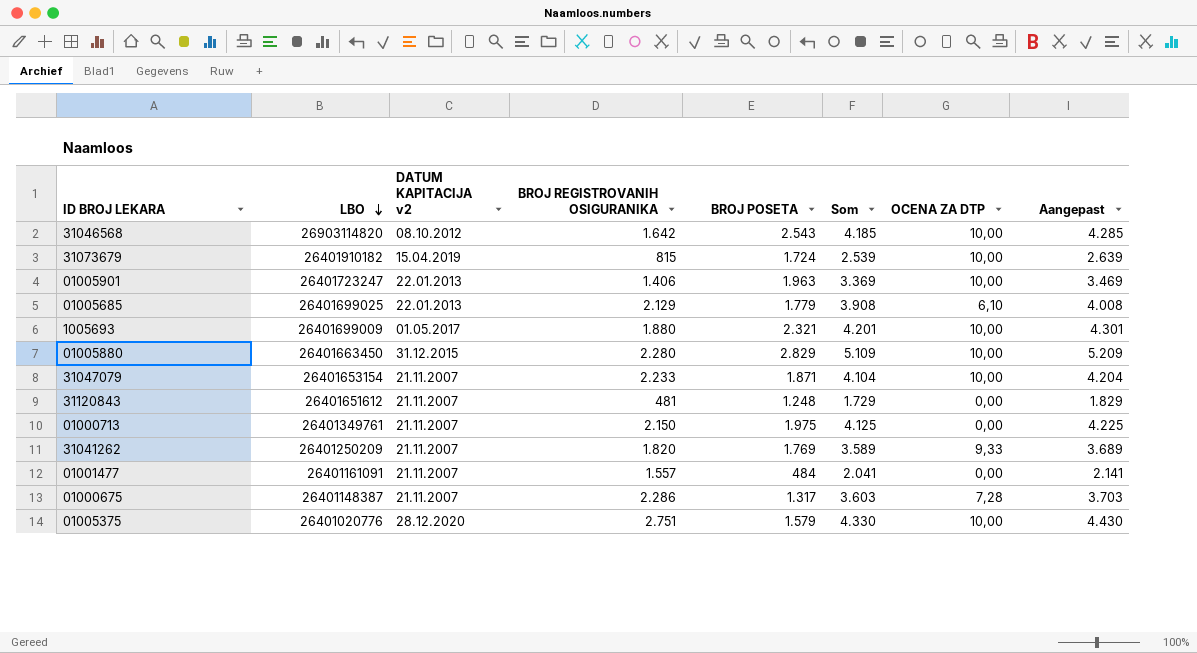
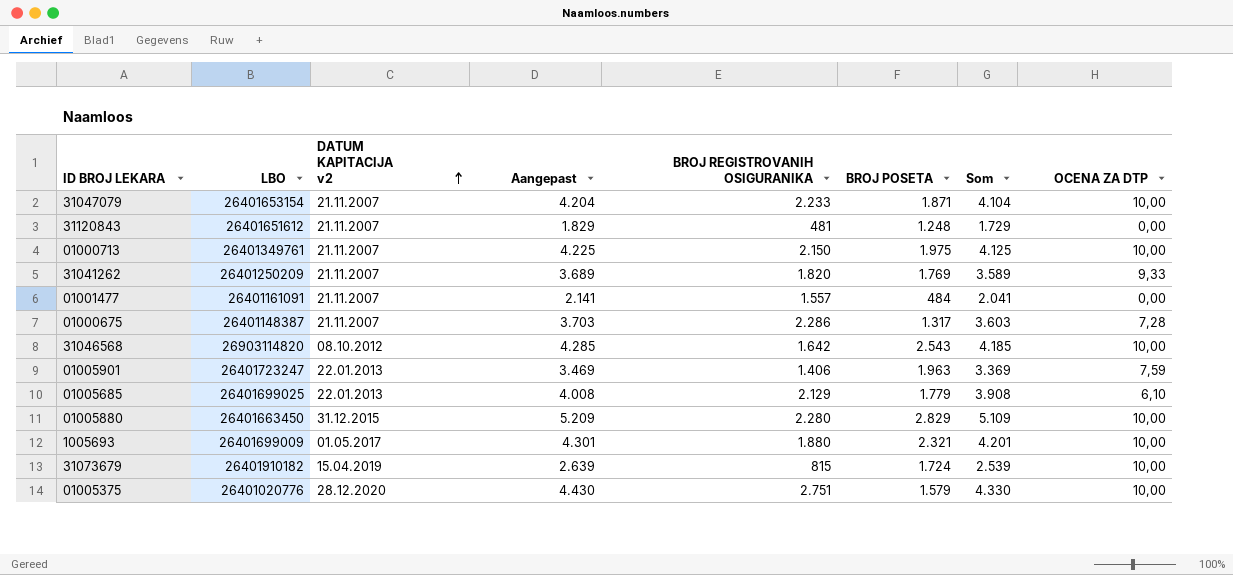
row order: LBO descending -> DATUM KAPITACIJA v2 ascending
column Aangepast | position: 8 -> 4
01000713 | OCENA ZA DTP: 0,00 -> 10,00
01005901 | OCENA ZA DTP: 10,00 -> 7,59

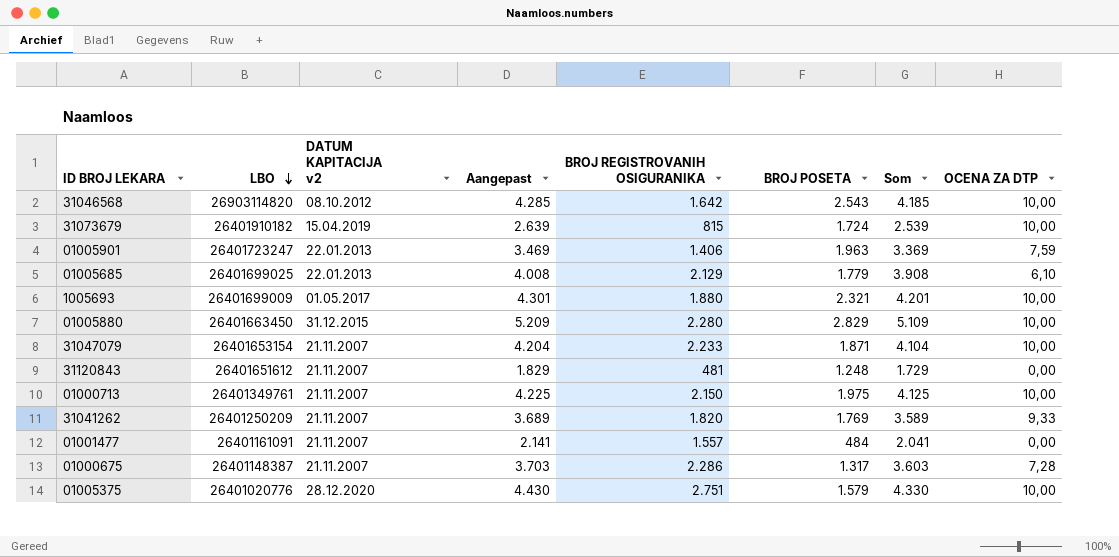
row order: DATUM KAPITACIJA v2 ascending -> LBO descending

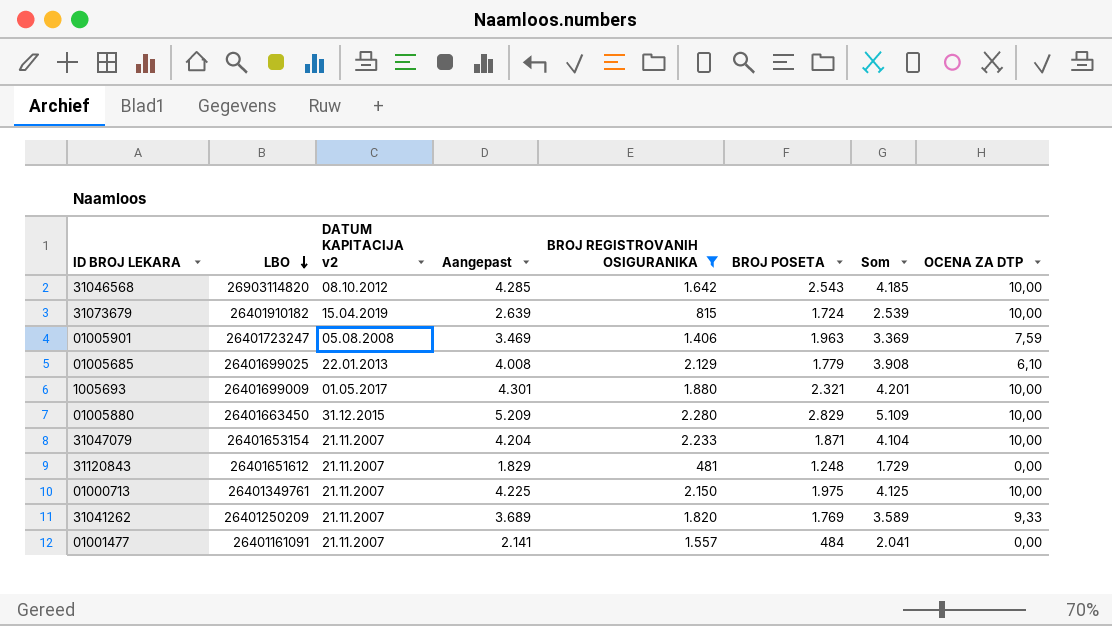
filter: none -> BROJ REGISTROVANIH OSIGURANIKA <= 2.280
01005901 | DATUM KAPITACIJA v2: 22.01.2013 -> 05.08.2008

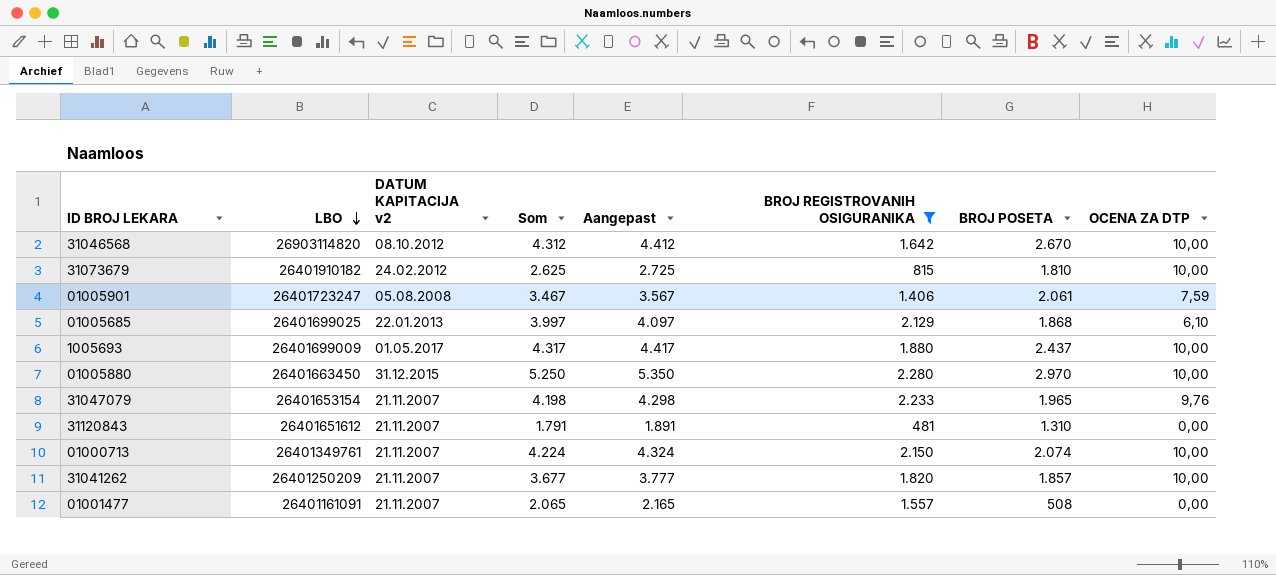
column Som | position: 7 -> 4
31046568 | Som: 4.185 -> 4.312
31046568 | Aangepast: 4.285 -> 4.412
31046568 | BROJ POSETA: 2.543 -> 2.670
31073679 | DATUM KAPITACIJA v2: 15.04.2019 -> 24.02.2012
31073679 | Som: 2.539 -> 2.625
31073679 | Aangepast: 2.639 -> 2.725
31073679 | BROJ POSETA: 1.724 -> 1.810
01005901 | Som: 3.369 -> 3.467
01005901 | Aangepast: 3.469 -> 3.567
01005901 | BROJ POSETA: 1.963 -> 2.061
01005685 | Som: 3.908 -> 3.997
01005685 | Aangepast: 4.008 -> 4.097
01005685 | BROJ POSETA: 1.779 -> 1.868
1005693 | Som: 4.201 -> 4.317
1005693 | Aangepast: 4.301 -> 4.417
1005693 | BROJ POSETA: 2.321 -> 2.437
01005880 | Som: 5.109 -> 5.250
01005880 | Aangepast: 5.209 -> 5.350
01005880 | BROJ POSETA: 2.829 -> 2.970
31047079 | Som: 4.104 -> 4.198
31047079 | Aangepast: 4.204 -> 4.298
31047079 | BROJ POSETA: 1.871 -> 1.965
31047079 | OCENA ZA DTP: 10,00 -> 9,76
31120843 | Som: 1.729 -> 1.791
31120843 | Aangepast: 1.829 -> 1.891
31120843 | BROJ POSETA: 1.248 -> 1.310
01000713 | Som: 4.125 -> 4.224
01000713 | Aangepast: 4.225 -> 4.324
01000713 | BROJ POSETA: 1.975 -> 2.074
31041262 | Som: 3.589 -> 3.677
31041262 | Aangepast: 3.689 -> 3.777
31041262 | BROJ POSETA: 1.769 -> 1.857
31041262 | OCENA ZA DTP: 9,33 -> 10,00
01001477 | Som: 2.041 -> 2.065
01001477 | Aangepast: 2.141 -> 2.165
01001477 | BROJ POSETA: 484 -> 508

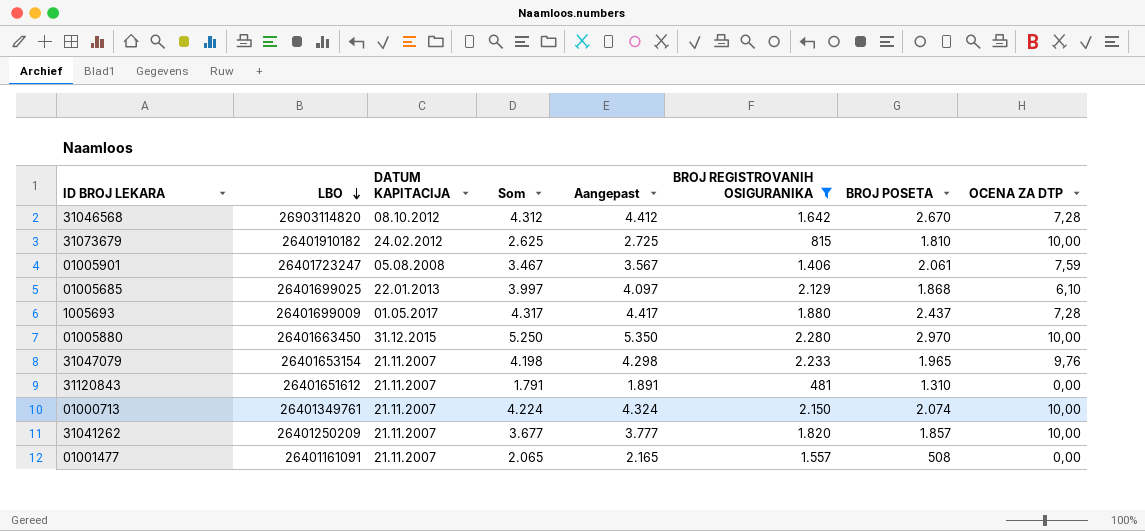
column name: DATUM KAPITACIJA v2 -> DATUM KAPITACIJA
31046568 | OCENA ZA DTP: 10,00 -> 7,28
1005693 | OCENA ZA DTP: 10,00 -> 7,28

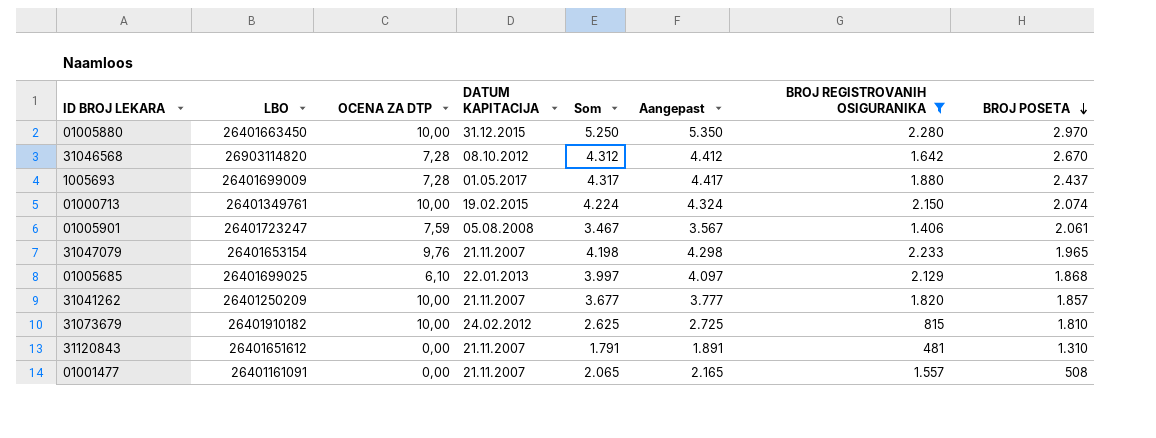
row order: LBO descending -> BROJ POSETA descending
column OCENA ZA DTP | position: 8 -> 3
01000713 | DATUM KAPITACIJA: 21.11.2007 -> 19.02.2015

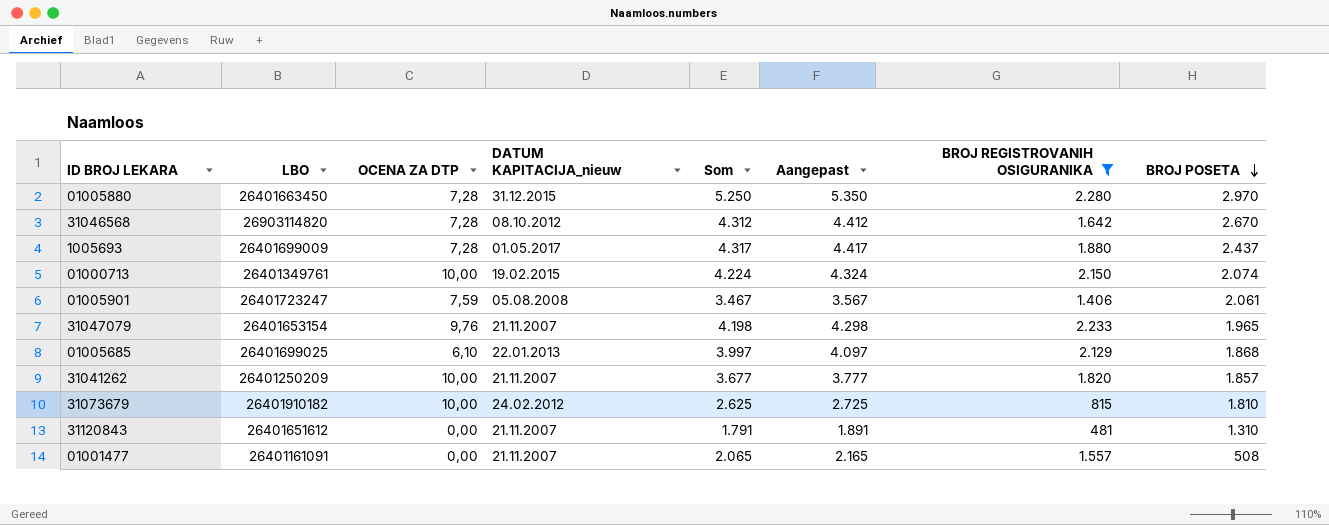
column name: DATUM KAPITACIJA -> DATUM KAPITACIJA_nieuw
01005880 | OCENA ZA DTP: 10,00 -> 7,28

